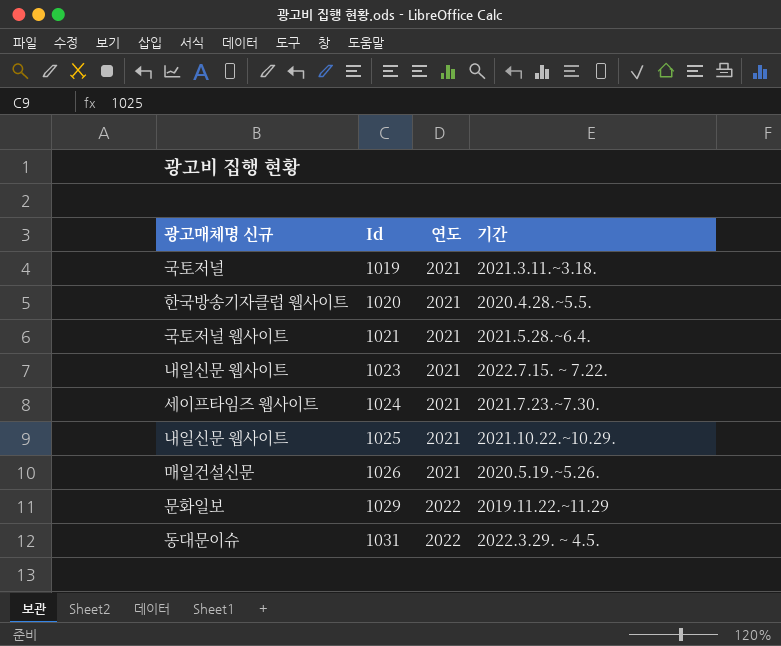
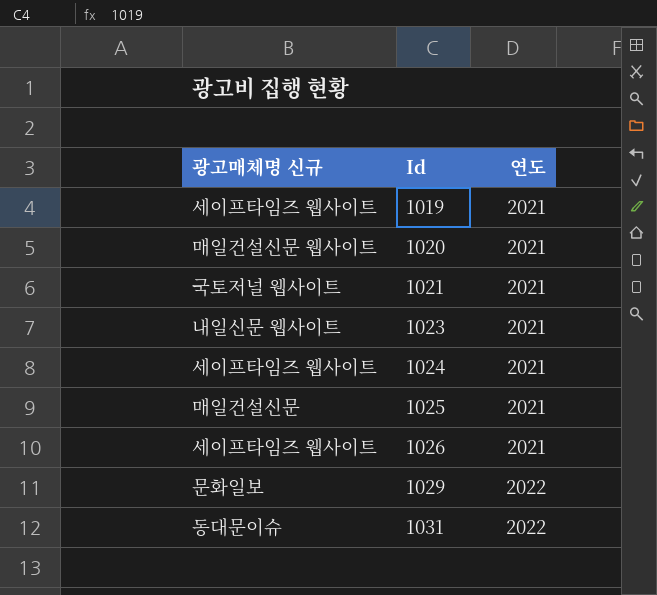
column 기간 | position: 4 -> none
1019 | 광고매체명 신규: 국토저널 -> 세이프타임즈 웹사이트
1020 | 광고매체명 신규: 한국방송기자클럽 웹사이트 -> 매일건설신문 웹사이트
1025 | 광고매체명 신규: 내일신문 웹사이트 -> 매일건설신문
1026 | 광고매체명 신규: 매일건설신문 -> 세이프타임즈 웹사이트

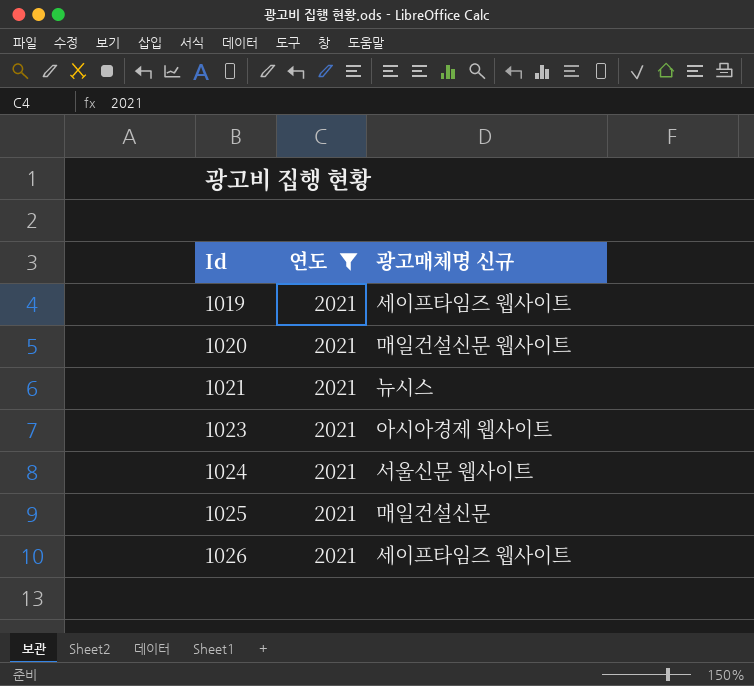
filter: none -> 연도 = 2021
column 광고매체명 신규 | position: 1 -> 3
1021 | 광고매체명 신규: 국토저널 웹사이트 -> 뉴시스
1023 | 광고매체명 신규: 내일신문 웹사이트 -> 아시아경제 웹사이트
1024 | 광고매체명 신규: 세이프타임즈 웹사이트 -> 서울신문 웹사이트

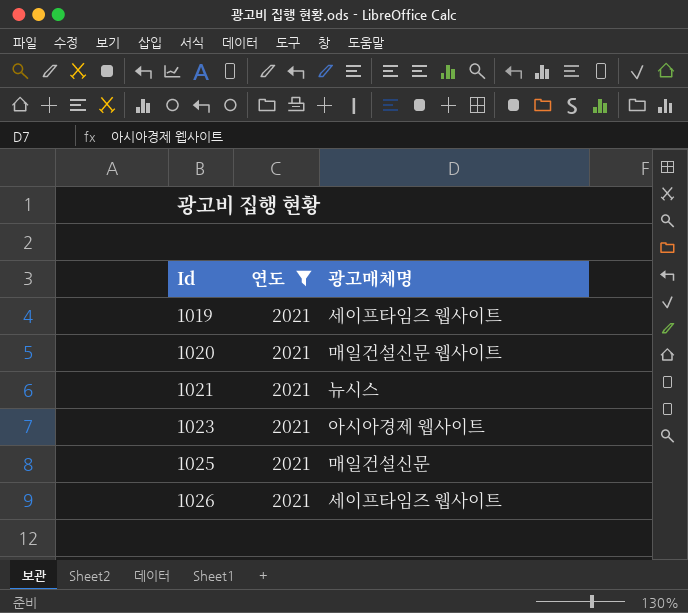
column name: 광고매체명 신규 -> 광고매체명
row 1024: 2021 | 서울신문 웹사이트 -> none

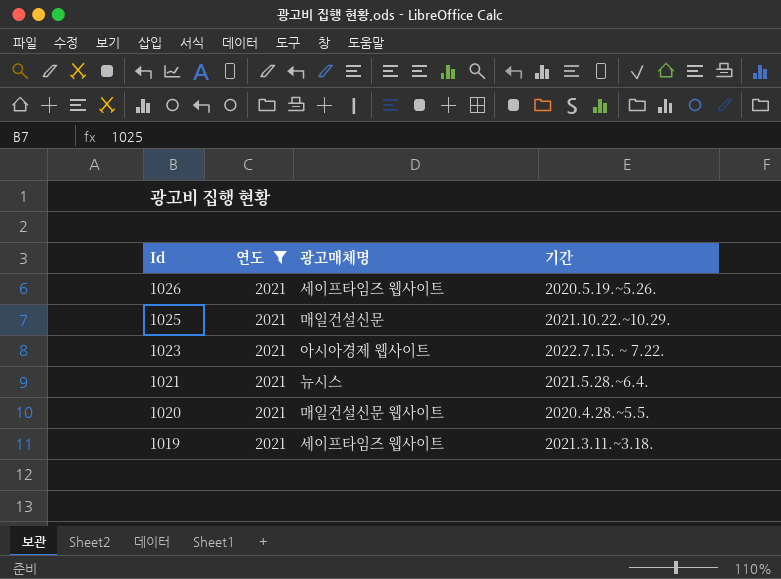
row order: Id ascending -> Id descending
column 기간 | position: none -> 4

